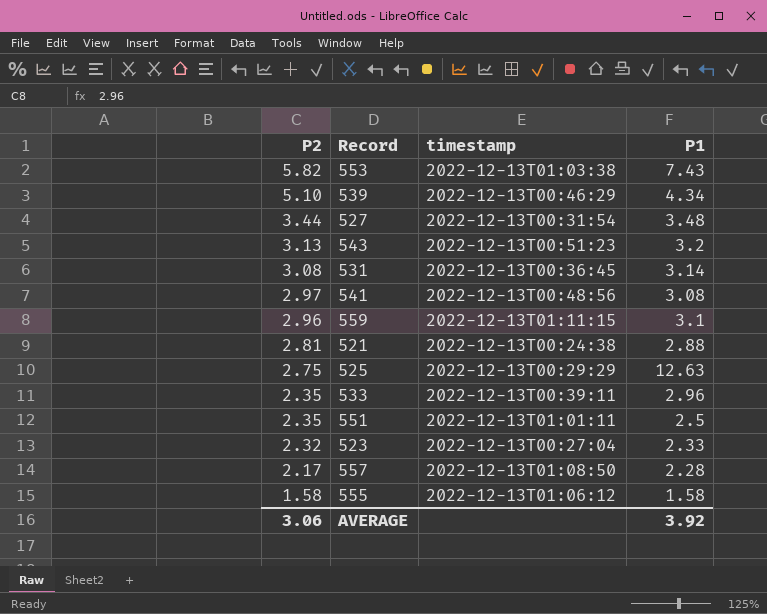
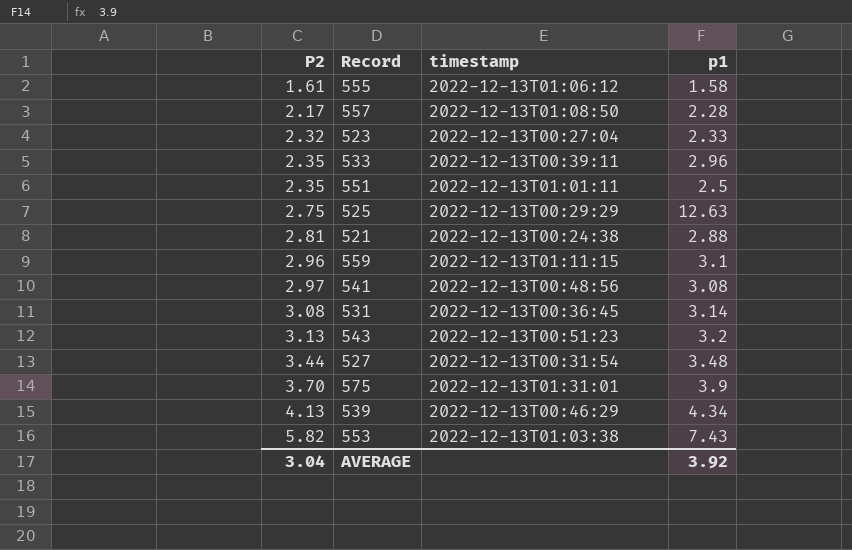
row order: P2 descending -> P2 ascending
column name: P1 -> p1
555 | P2: 1.58 -> 1.61
row 575: none -> 3.70 | 2022-12-13T01:31:01 | 3.9
539 | P2: 5.10 -> 4.13
AVERAGE | P2: 3.06 -> 3.04

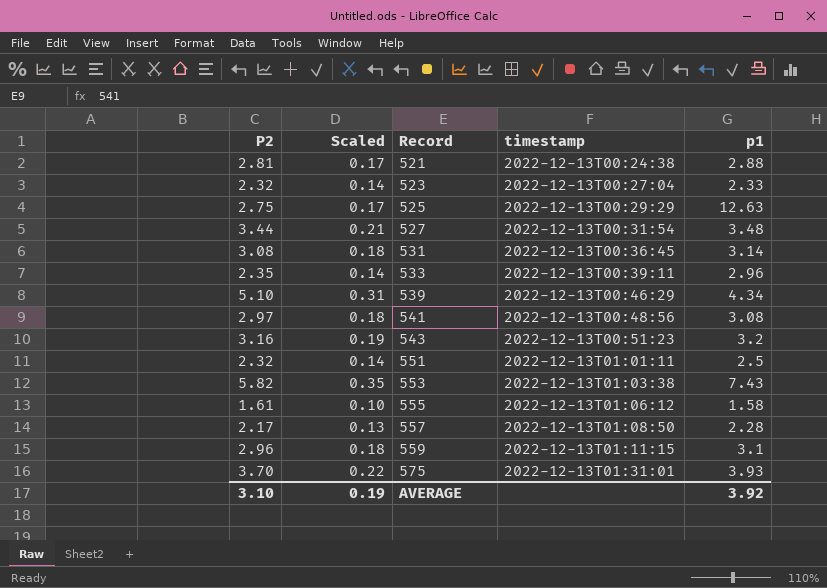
row order: P2 ascending -> Record ascending
column Scaled | formula: none -> [P2] * 0.06
539 | P2: 4.13 -> 5.10
543 | P2: 3.13 -> 3.16
551 | P2: 2.35 -> 2.32
575 | p1: 3.9 -> 3.93
AVERAGE | P2: 3.04 -> 3.10

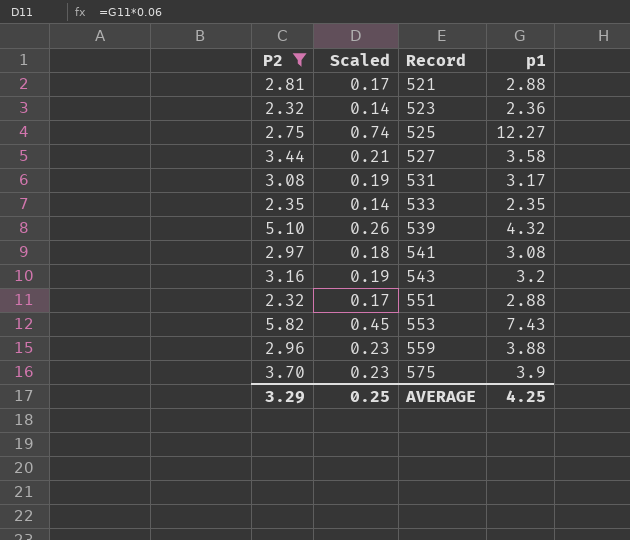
filter: none -> P2 >= 2.32
column timestamp | position: 4 -> none
column Scaled | formula: [P2] * 0.06 -> [p1] * 0.06
523 | p1: 2.33 -> 2.36
525 | p1: 12.63 -> 12.27
527 | p1: 3.48 -> 3.58
531 | p1: 3.14 -> 3.17
533 | p1: 2.96 -> 2.35
539 | p1: 4.34 -> 4.32
551 | p1: 2.5 -> 2.88
559 | p1: 3.1 -> 3.88
575 | p1: 3.93 -> 3.9
AVERAGE | P2: 3.10 -> 3.29
AVERAGE | Scaled: 0.19 -> 0.25
AVERAGE | p1: 3.92 -> 4.25

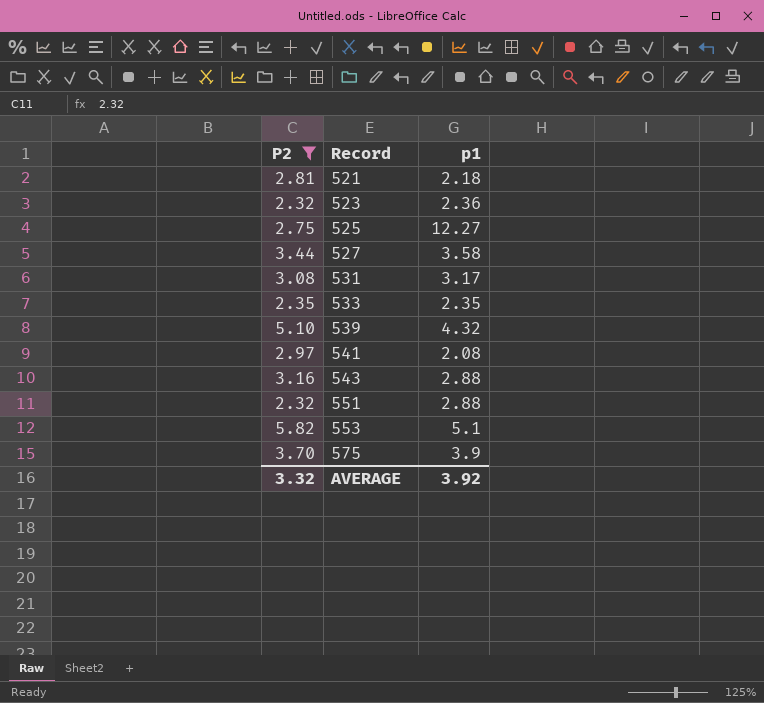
column Scaled | formula: [p1] * 0.06 -> none
row 559: 2.96 | 0.23 | 3.88 -> none
521 | p1: 2.88 -> 2.18
541 | p1: 3.08 -> 2.08
543 | p1: 3.2 -> 2.88
553 | p1: 7.43 -> 5.1
AVERAGE | P2: 3.29 -> 3.32
AVERAGE | p1: 4.25 -> 3.92

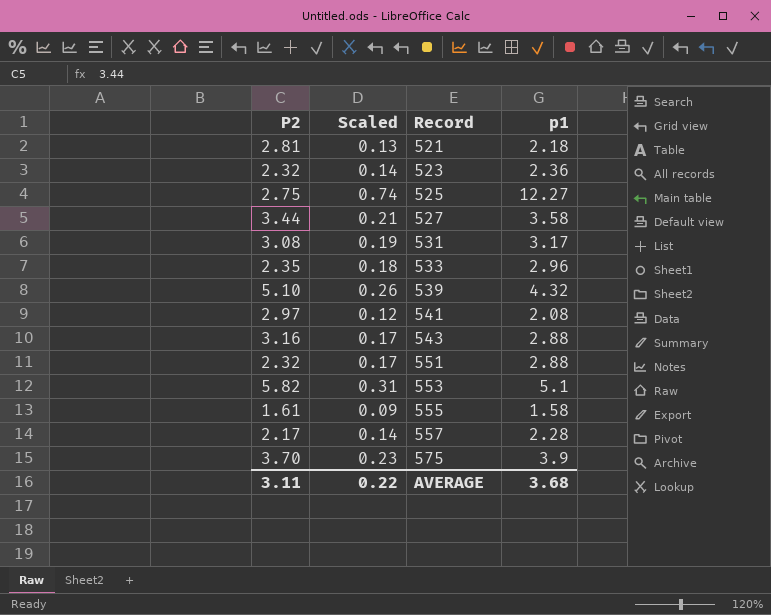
filter: P2 >= 2.32 -> none
column Scaled | formula: none -> [p1] * 0.06
533 | p1: 2.35 -> 2.96
AVERAGE | P2: 3.32 -> 3.11
AVERAGE | p1: 3.92 -> 3.68

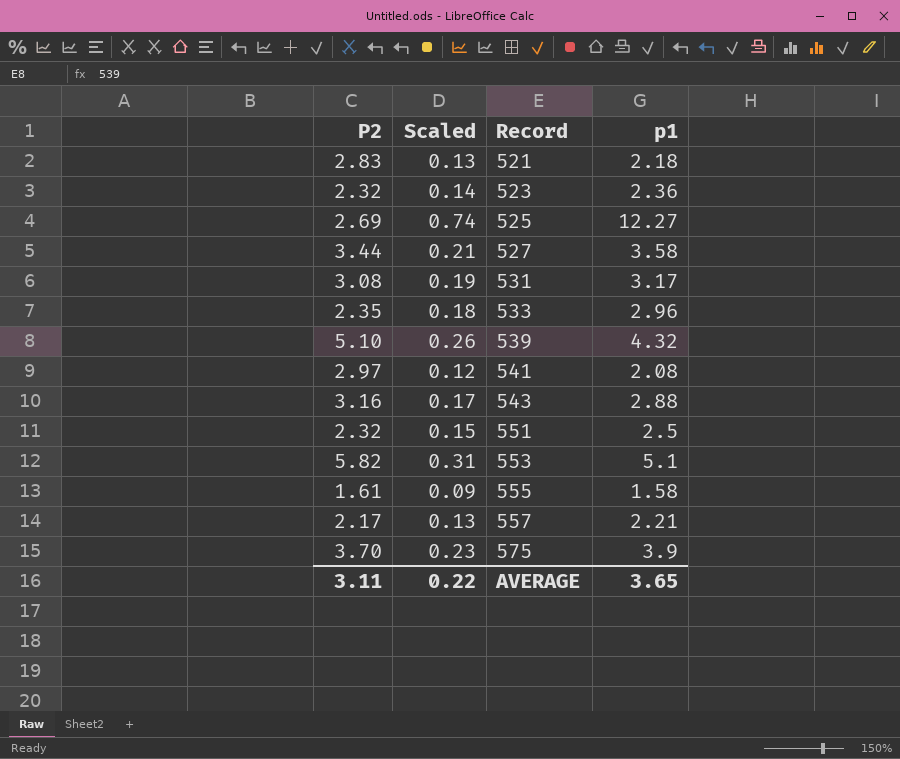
521 | P2: 2.81 -> 2.83
525 | P2: 2.75 -> 2.69
551 | Scaled: 0.17 -> 0.15
551 | p1: 2.88 -> 2.5
557 | Scaled: 0.14 -> 0.13
557 | p1: 2.28 -> 2.21
AVERAGE | p1: 3.68 -> 3.65

